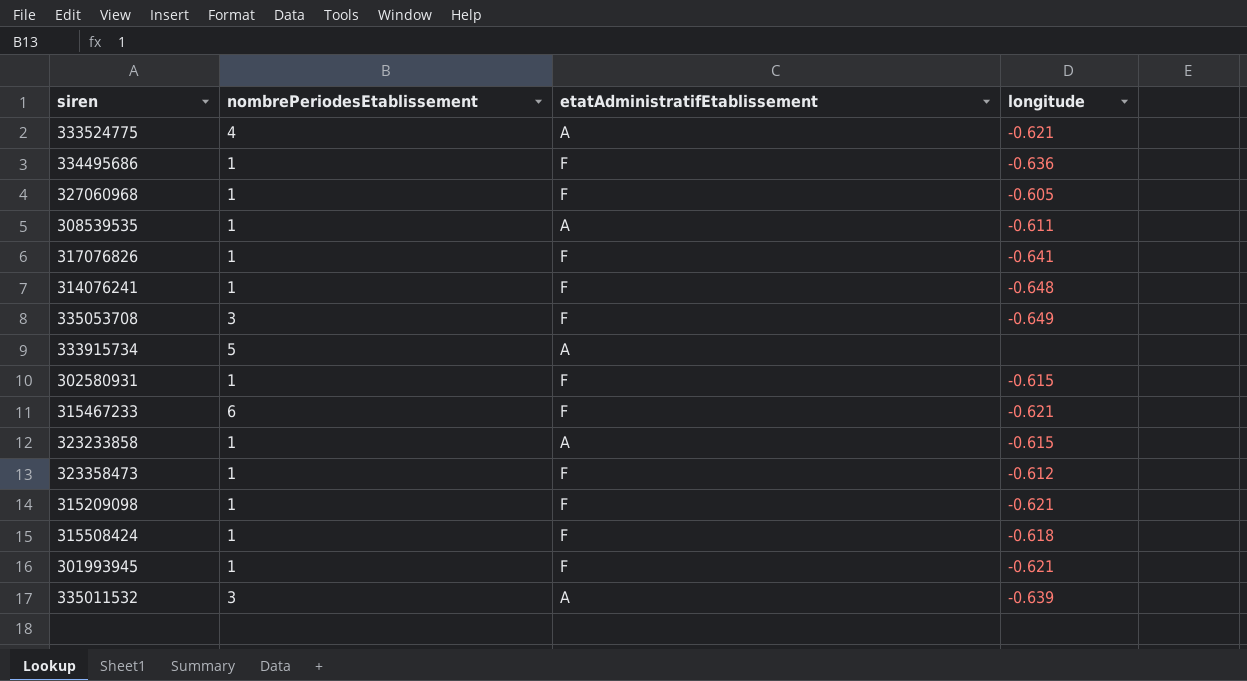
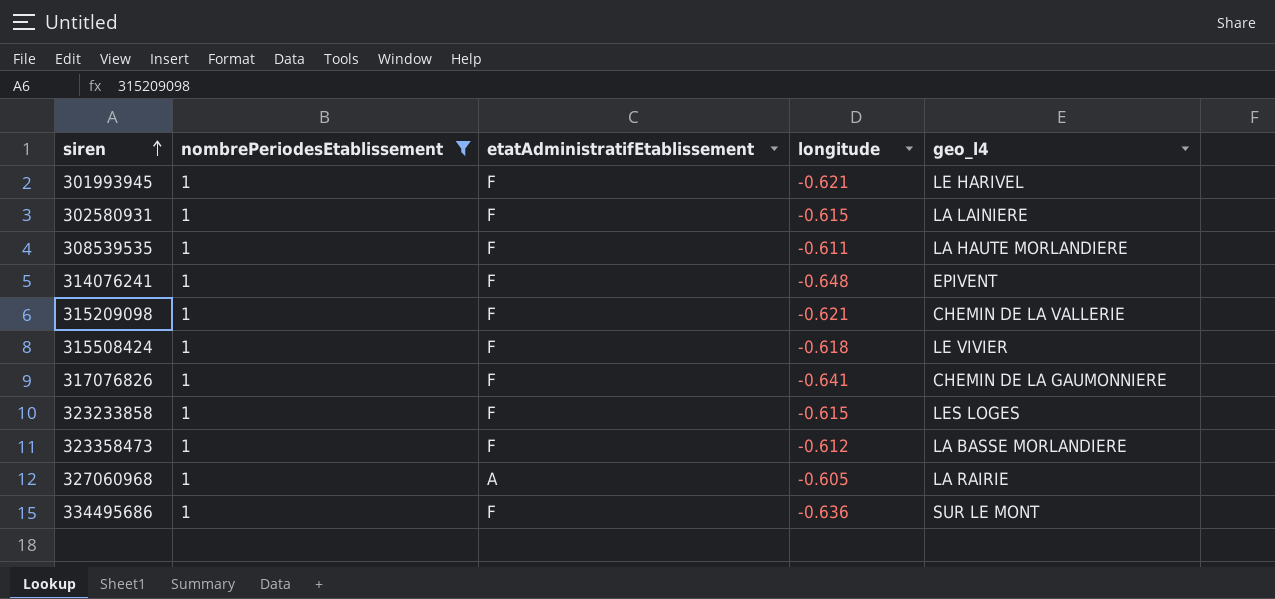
filter: none -> nombrePeriodesEtablissement = 1
row order: none -> siren ascending
column geo_l4 | position: none -> 5
308539535 | etatAdministratifEtablissement: A -> F
323233858 | etatAdministratifEtablissement: A -> F
327060968 | etatAdministratifEtablissement: F -> A

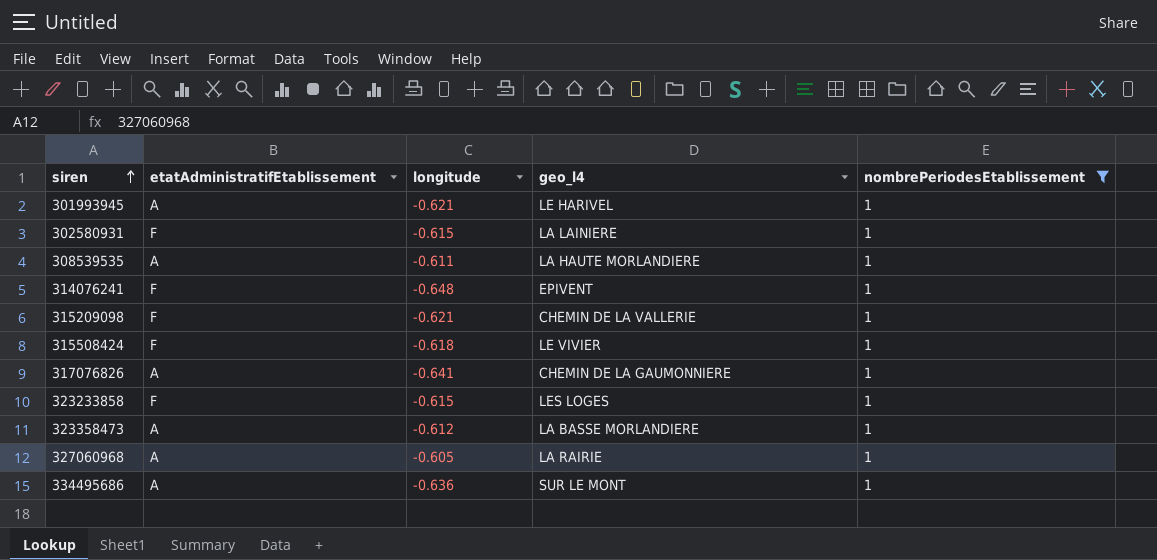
column nombrePeriodesEtablissement | position: 2 -> 5
301993945 | etatAdministratifEtablissement: F -> A
308539535 | etatAdministratifEtablissement: F -> A
317076826 | etatAdministratifEtablissement: F -> A
323358473 | etatAdministratifEtablissement: F -> A
334495686 | etatAdministratifEtablissement: F -> A

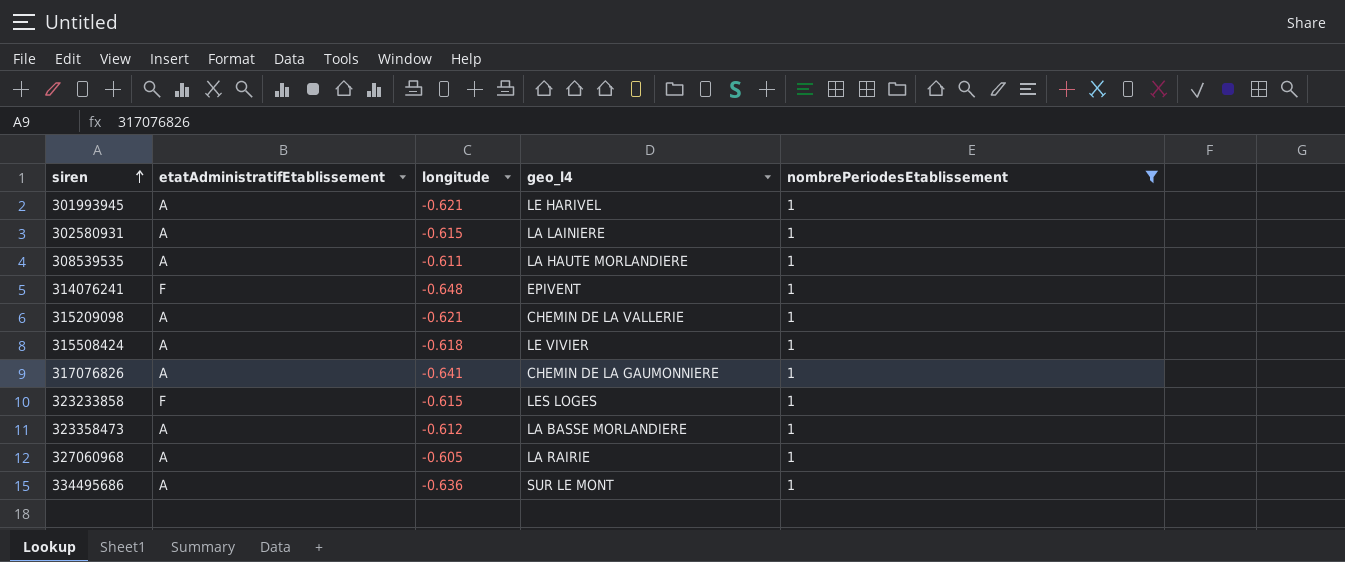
302580931 | etatAdministratifEtablissement: F -> A
315209098 | etatAdministratifEtablissement: F -> A
315508424 | etatAdministratifEtablissement: F -> A

